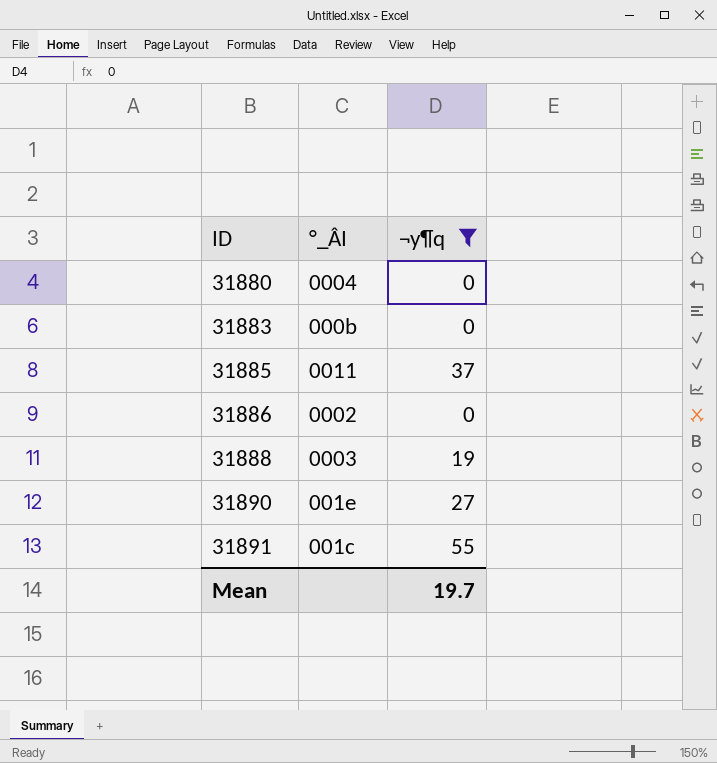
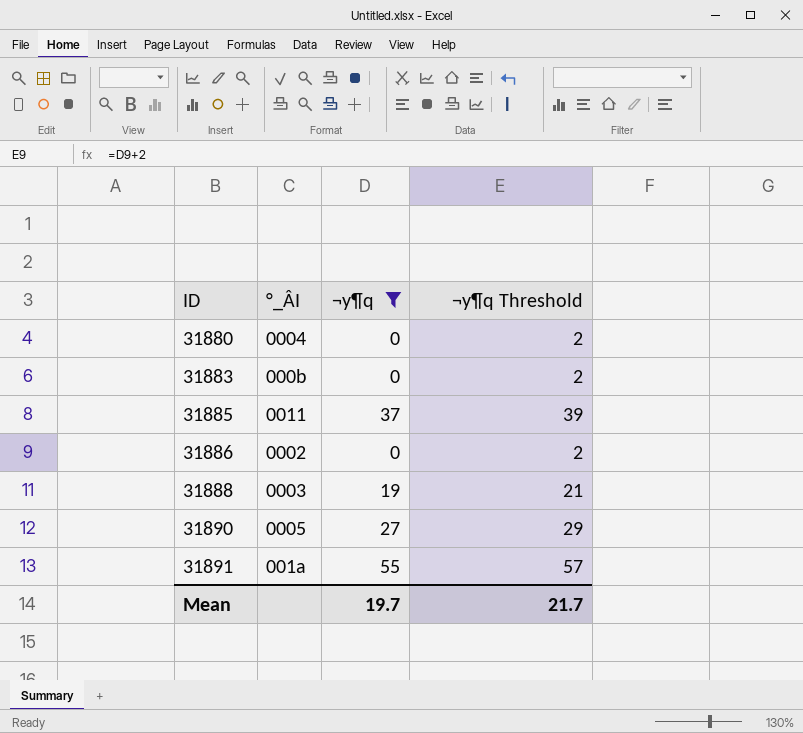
column ¬y¶q Threshold | formula: none -> [¬y¶q] + 2
31890 | °_ÂI: 001e -> 0005
31891 | °_ÂI: 001c -> 001a

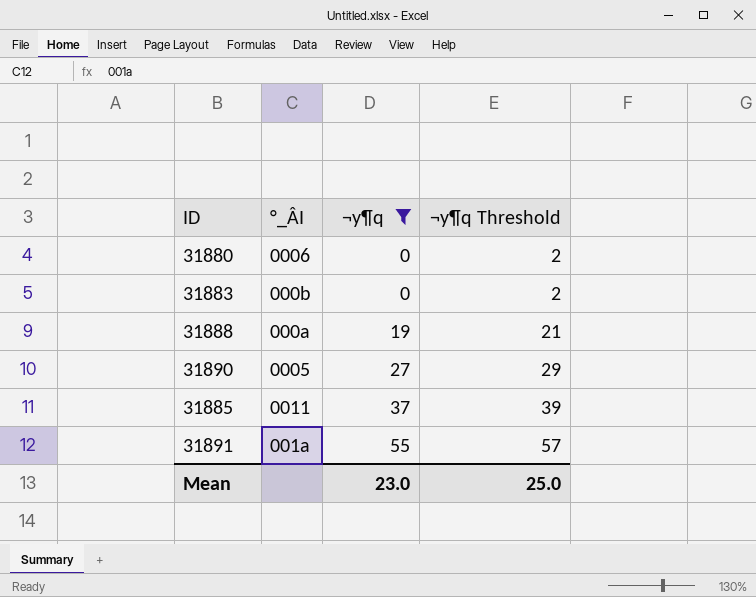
row order: ID ascending -> ¬y¶q ascending
row 31886: 0002 | 0 | 2 -> none
31880 | °_ÂI: 0004 -> 0006
31888 | °_ÂI: 0003 -> 000a
Mean | ¬y¶q: 19.7 -> 23.0
Mean | ¬y¶q Threshold: 21.7 -> 25.0

